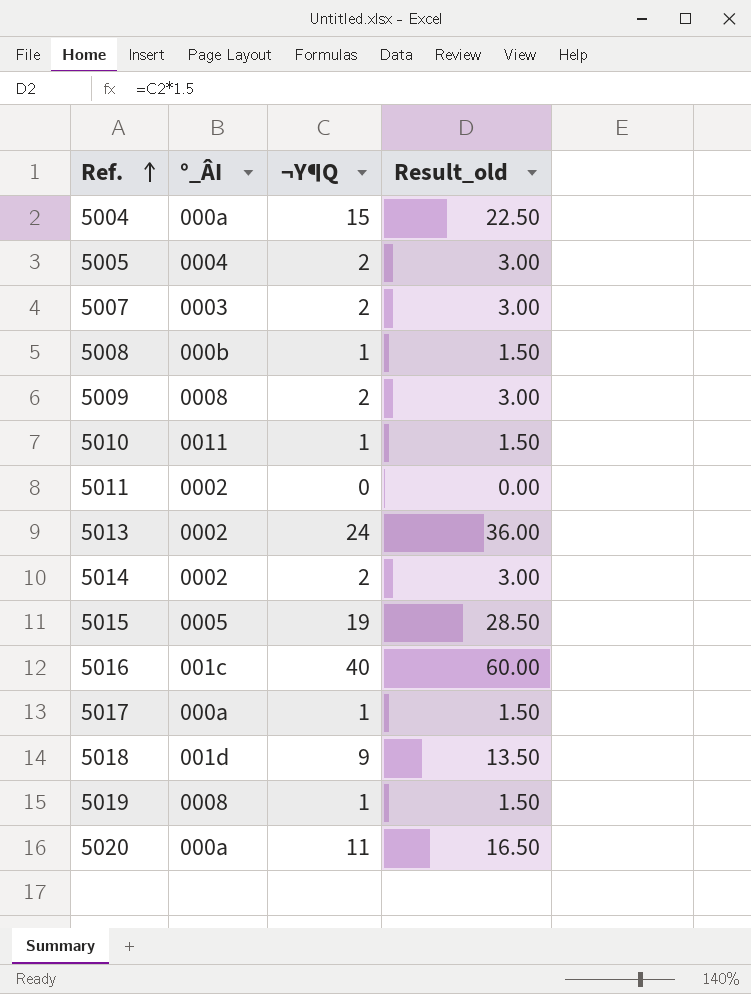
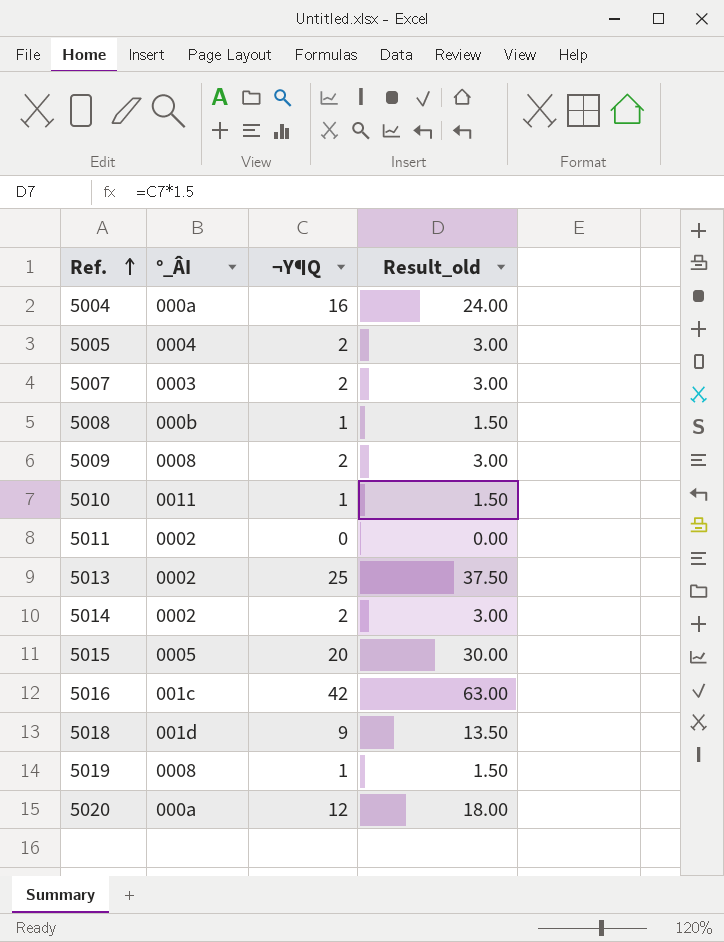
row 5017: 000a | 1 | 1.50 -> none
5004 | ¬Y¶Q: 15 -> 16
5004 | Result_old: 22.50 -> 24.00
5013 | ¬Y¶Q: 24 -> 25
5013 | Result_old: 36.00 -> 37.50
5015 | ¬Y¶Q: 19 -> 20
5015 | Result_old: 28.50 -> 30.00
5016 | ¬Y¶Q: 40 -> 42
5016 | Result_old: 60.00 -> 63.00
5020 | ¬Y¶Q: 11 -> 12
5020 | Result_old: 16.50 -> 18.00

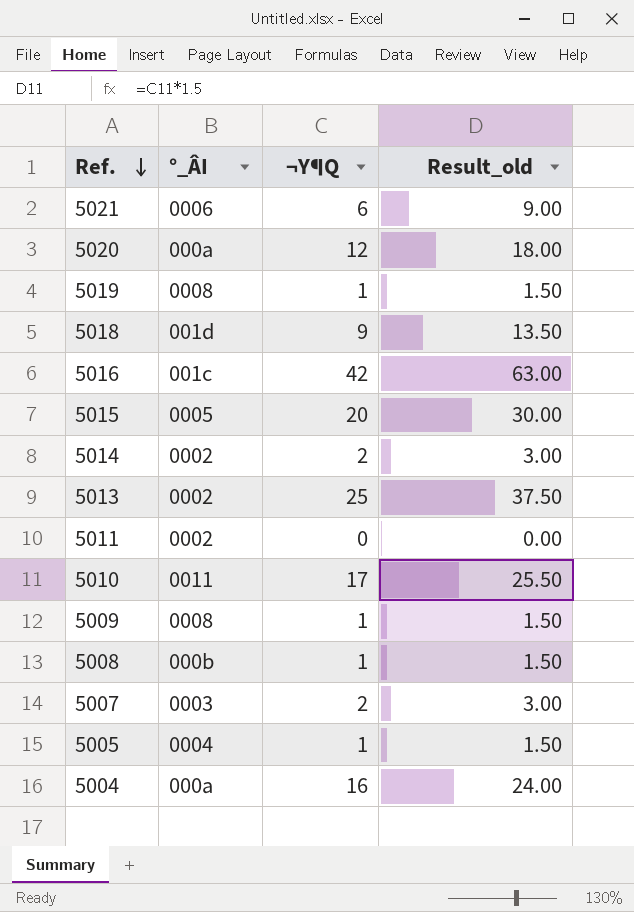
row order: Ref. ascending -> Ref. descending
row 5021: none -> 0006 | 6 | 9.00
5010 | ¬Y¶Q: 1 -> 17
5010 | Result_old: 1.50 -> 25.50
5009 | ¬Y¶Q: 2 -> 1
5009 | Result_old: 3.00 -> 1.50
5005 | ¬Y¶Q: 2 -> 1
5005 | Result_old: 3.00 -> 1.50

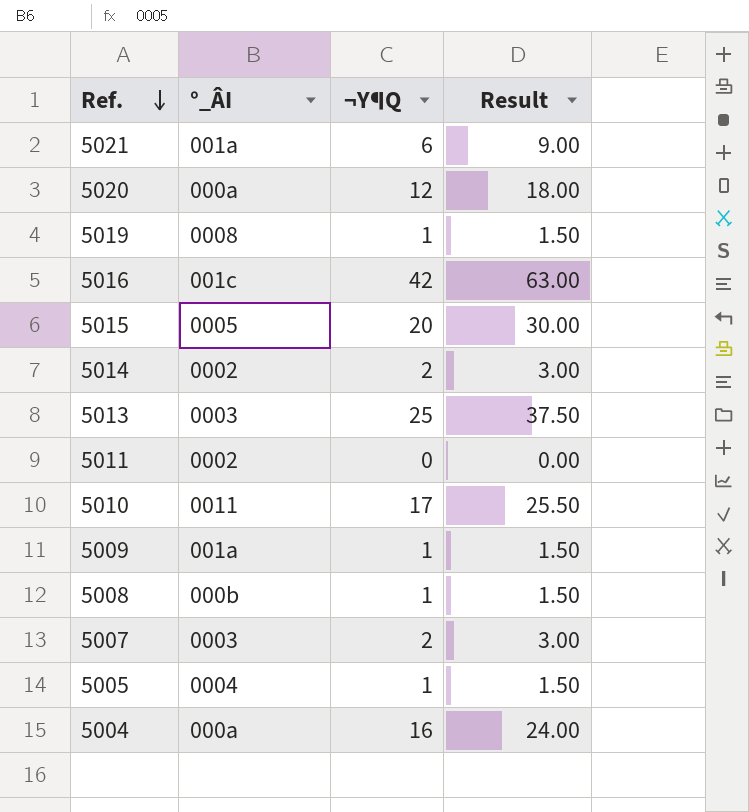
column name: Result_old -> Result
row 5018: 001d | 9 | 13.50 -> none
5021 | °_ÂI: 0006 -> 001a
5013 | °_ÂI: 0002 -> 0003
5009 | °_ÂI: 0008 -> 001a

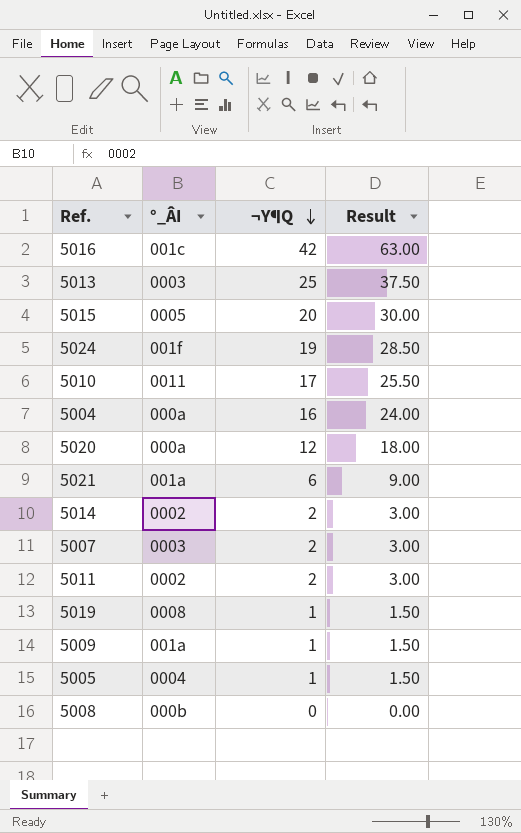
row order: Ref. descending -> ¬Y¶Q descending
row 5024: none -> 001f | 19 | 28.50
5011 | ¬Y¶Q: 0 -> 2
5011 | Result: 0.00 -> 3.00
5008 | ¬Y¶Q: 1 -> 0
5008 | Result: 1.50 -> 0.00

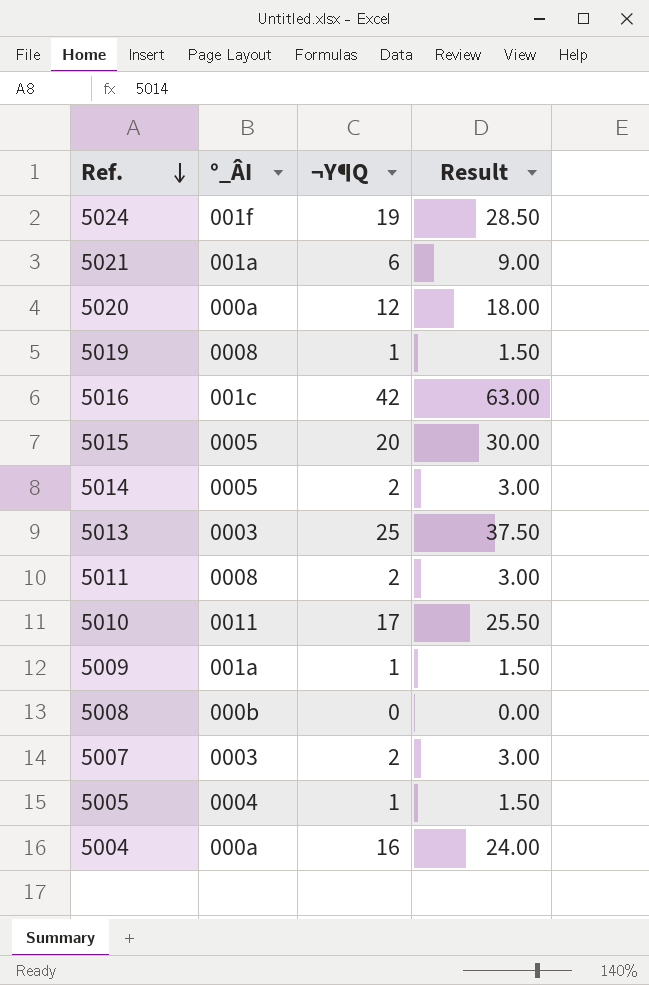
row order: ¬Y¶Q descending -> Ref. descending
5014 | °_ÂI: 0002 -> 0005
5011 | °_ÂI: 0002 -> 0008

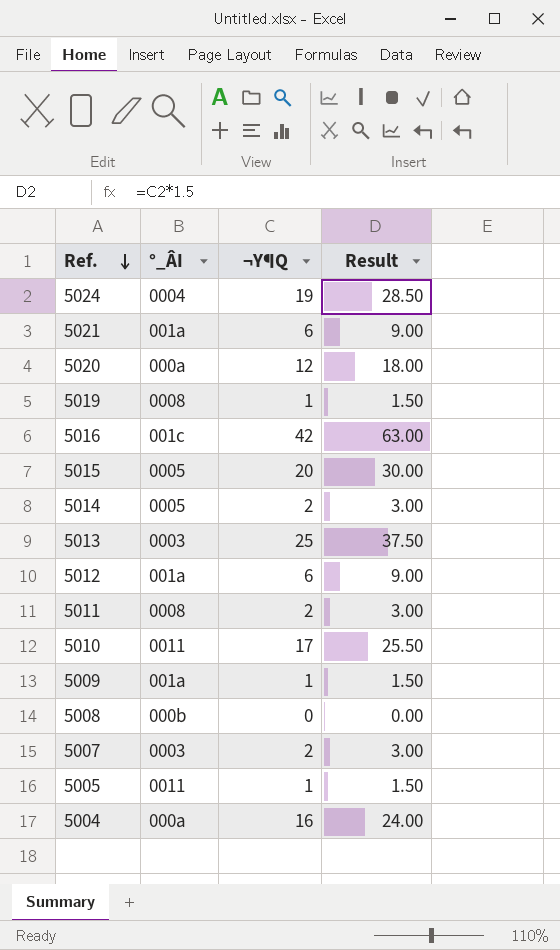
5024 | °_ÂI: 001f -> 0004
row 5012: none -> 001a | 6 | 9.00
5005 | °_ÂI: 0004 -> 0011

